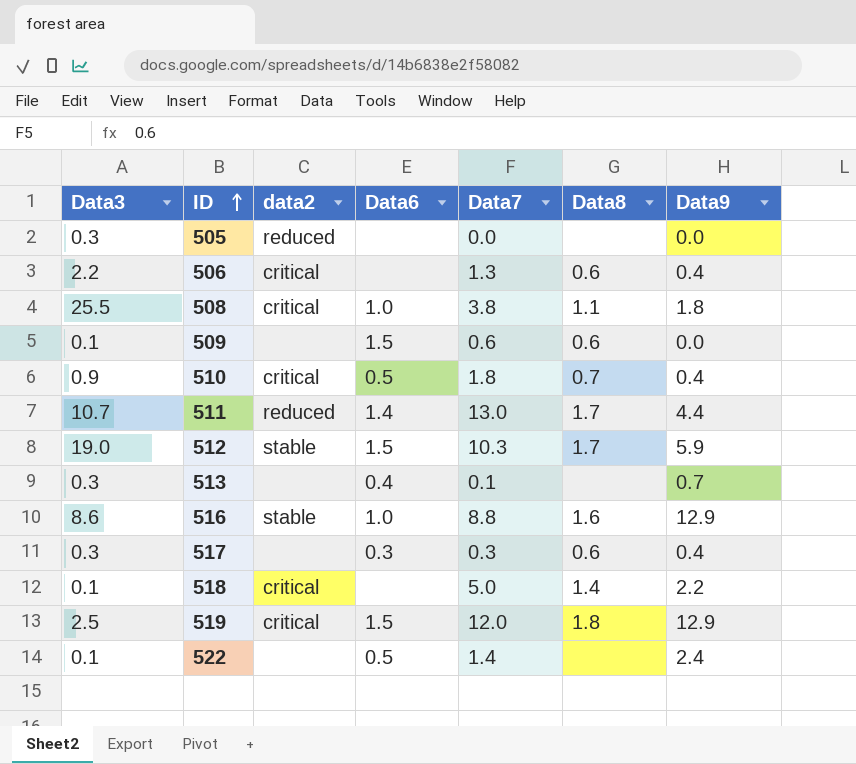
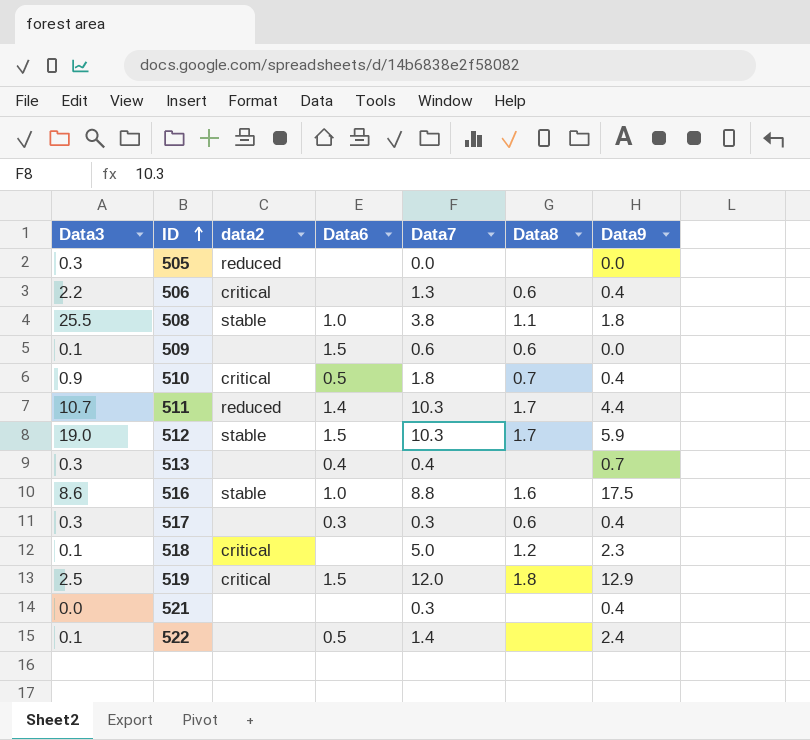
508 | data2: critical -> stable
511 | Data7: 13.0 -> 10.3
513 | Data7: 0.1 -> 0.4
516 | Data9: 12.9 -> 17.5
518 | Data8: 1.4 -> 1.2
518 | Data9: 2.2 -> 2.3
row 521: none -> 0.0 | none | none | 0.3 | none | 0.4

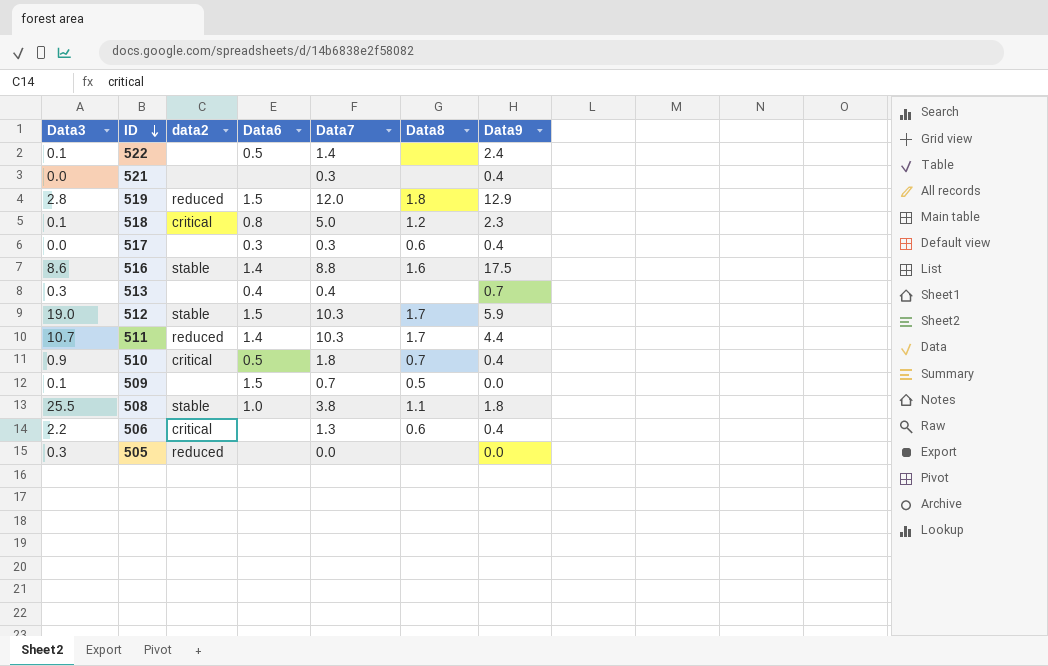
row order: ID ascending -> ID descending
519 | Data3: 2.5 -> 2.8
519 | data2: critical -> reduced
518 | Data6: none -> 0.8
517 | Data3: 0.3 -> 0.0
516 | Data6: 1.0 -> 1.4
509 | Data7: 0.6 -> 0.7
509 | Data8: 0.6 -> 0.5

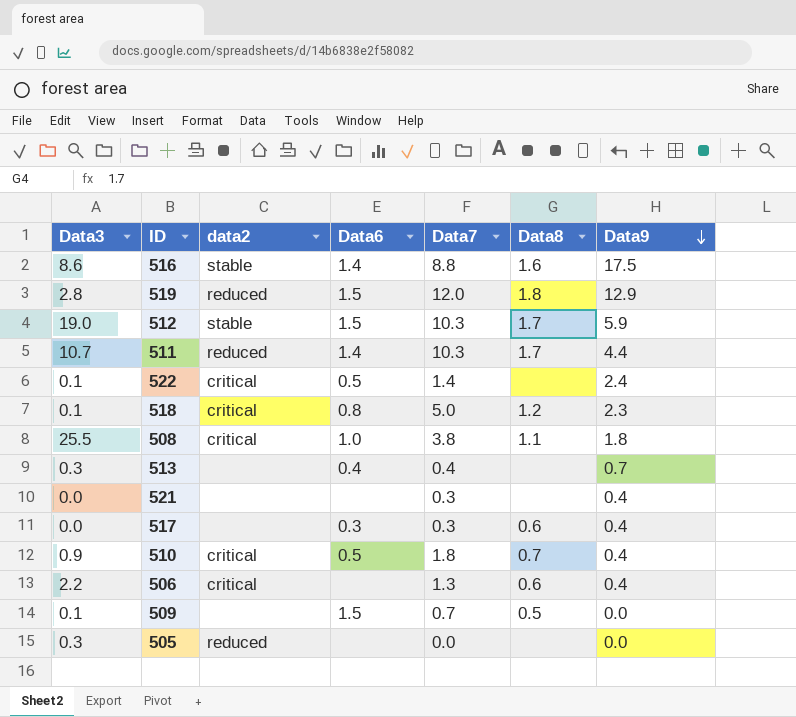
row order: ID descending -> Data9 descending
522 | data2: none -> critical
508 | data2: stable -> critical

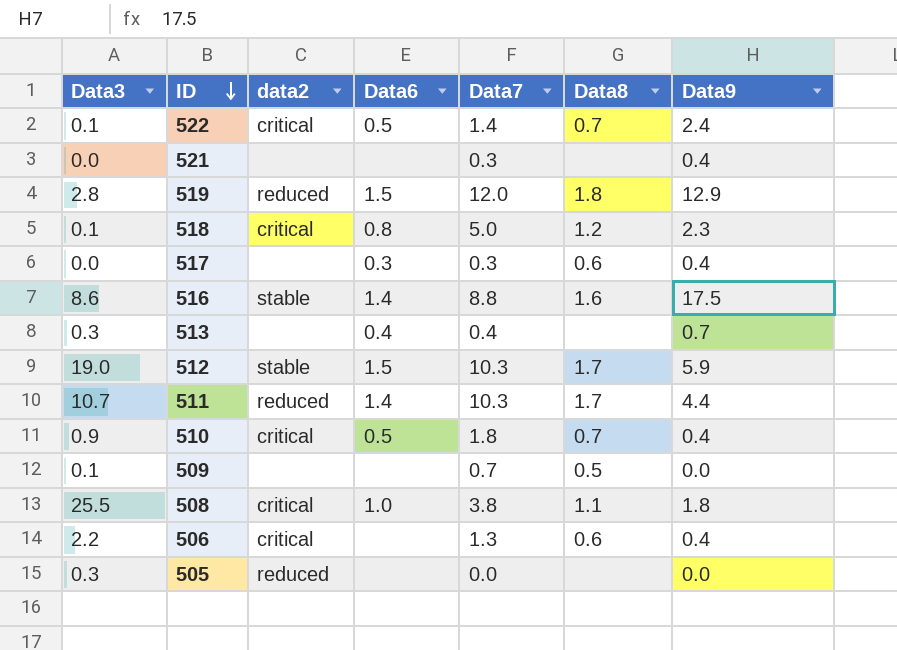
row order: Data9 descending -> ID descending
522 | Data8: none -> 0.7
509 | Data6: 1.5 -> none

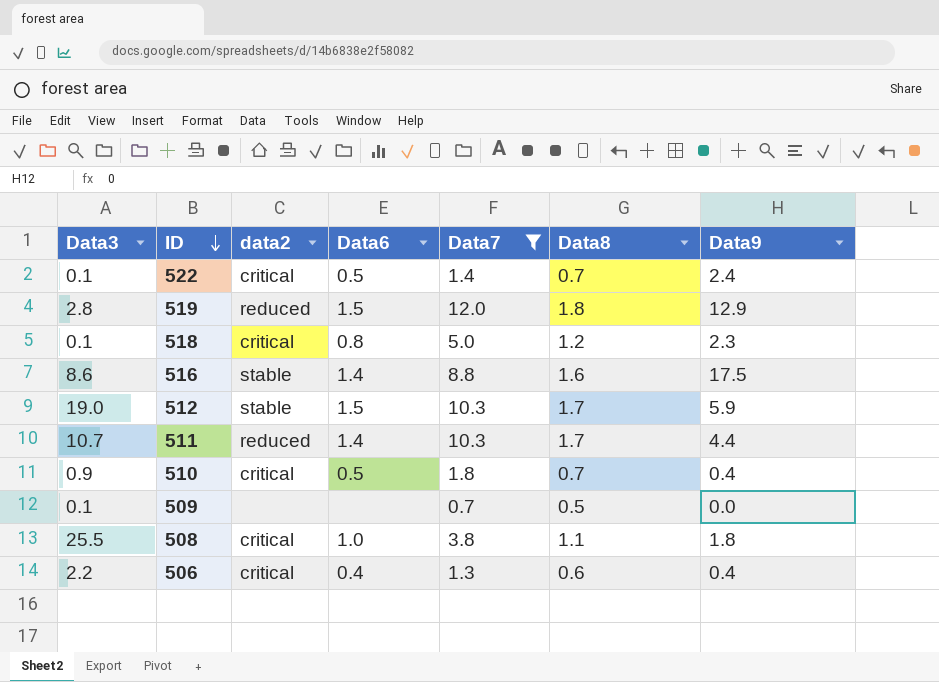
filter: none -> Data7 >= 0.7
506 | Data6: none -> 0.4

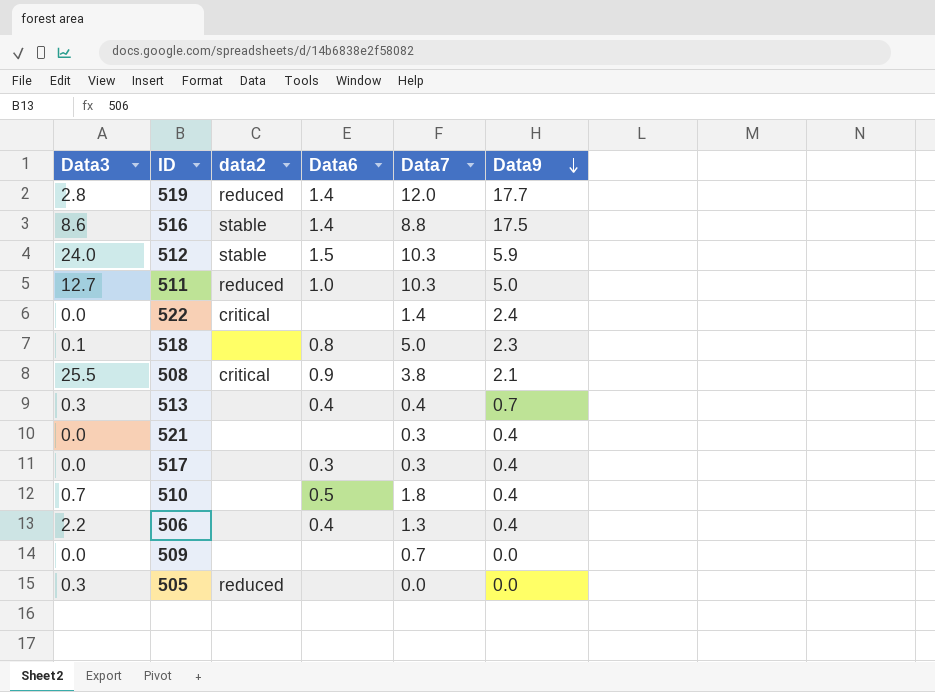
filter: Data7 >= 0.7 -> none
row order: ID descending -> Data9 descending
column Data8 | position: 6 -> none
519 | Data6: 1.5 -> 1.4
519 | Data9: 12.9 -> 17.7
512 | Data3: 19.0 -> 24.0
511 | Data3: 10.7 -> 12.7
511 | Data6: 1.4 -> 1.0
511 | Data9: 4.4 -> 5.0
522 | Data3: 0.1 -> 0.0
522 | Data6: 0.5 -> none
518 | data2: critical -> none
508 | Data6: 1.0 -> 0.9
508 | Data9: 1.8 -> 2.1
510 | Data3: 0.9 -> 0.7
510 | data2: critical -> none
506 | data2: critical -> none
509 | Data3: 0.1 -> 0.0

